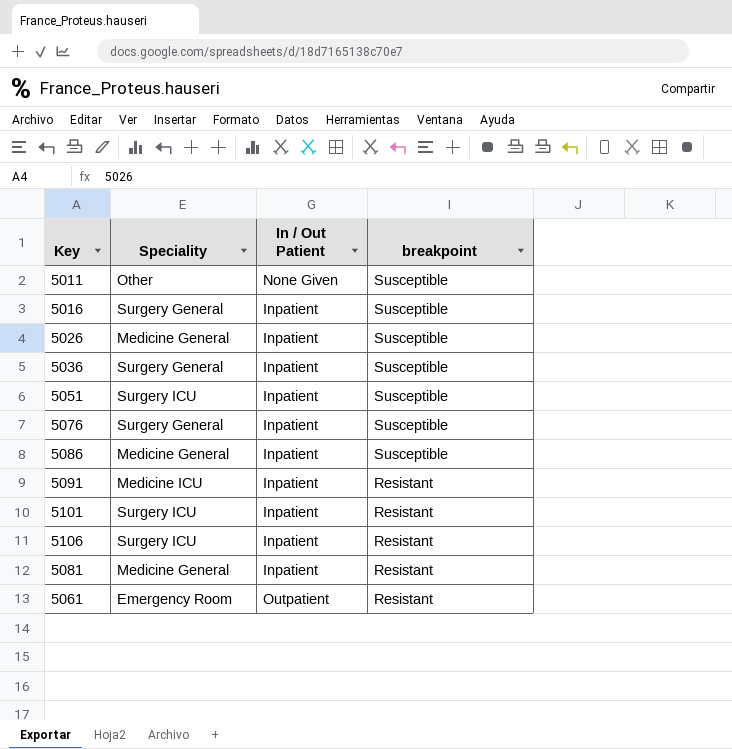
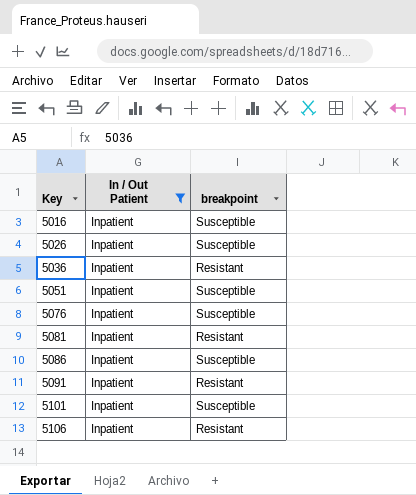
filter: none -> In / Out Patient = Inpatient
row order: breakpoint descending -> Key ascending
column Speciality | position: 2 -> none
5036 | breakpoint: Susceptible -> Resistant
5101 | breakpoint: Resistant -> Susceptible

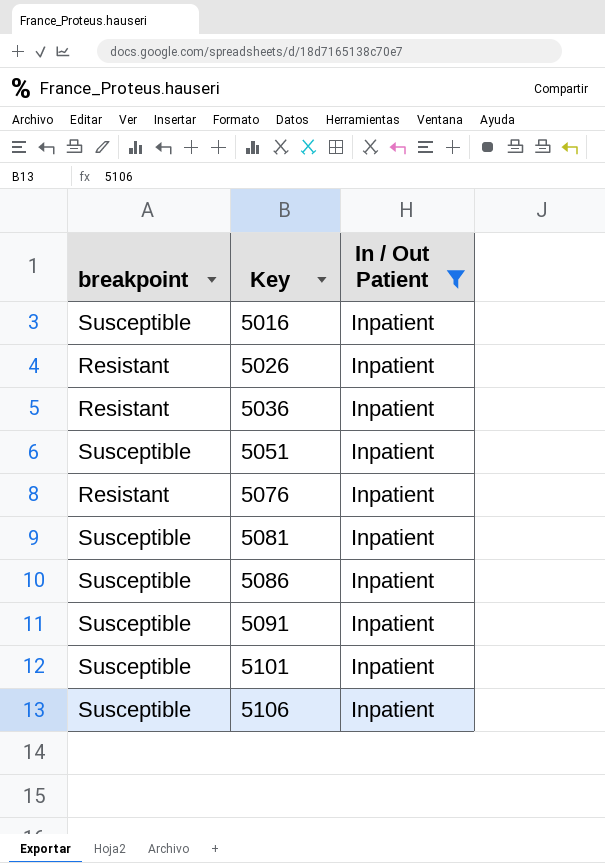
column breakpoint | position: 3 -> 1
5026 | breakpoint: Susceptible -> Resistant
5076 | breakpoint: Susceptible -> Resistant
5081 | breakpoint: Resistant -> Susceptible
5091 | breakpoint: Resistant -> Susceptible
5106 | breakpoint: Resistant -> Susceptible

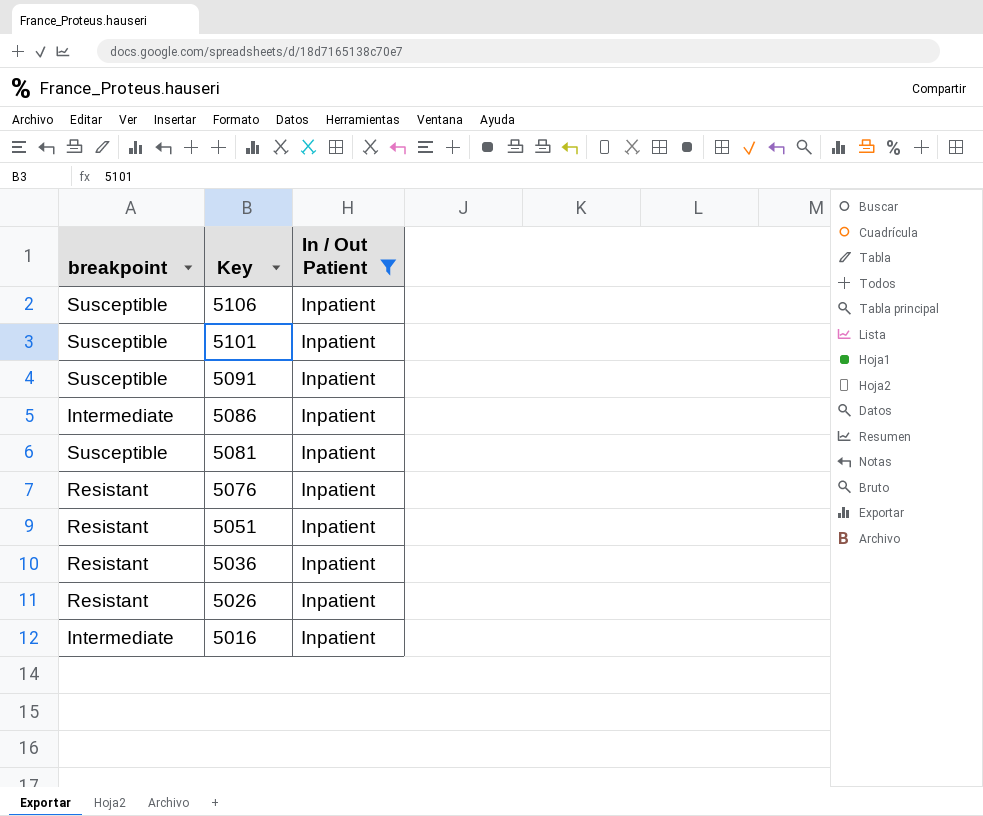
row order: Key ascending -> Key descending
5086 | breakpoint: Susceptible -> Intermediate
5051 | breakpoint: Susceptible -> Resistant
5016 | breakpoint: Susceptible -> Intermediate

